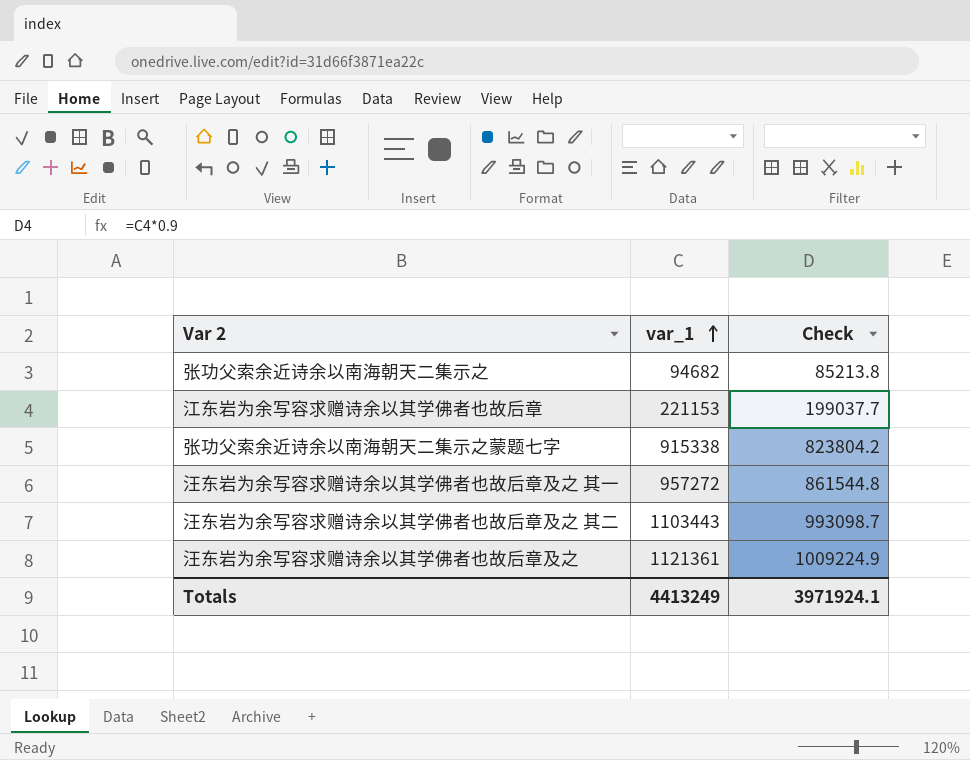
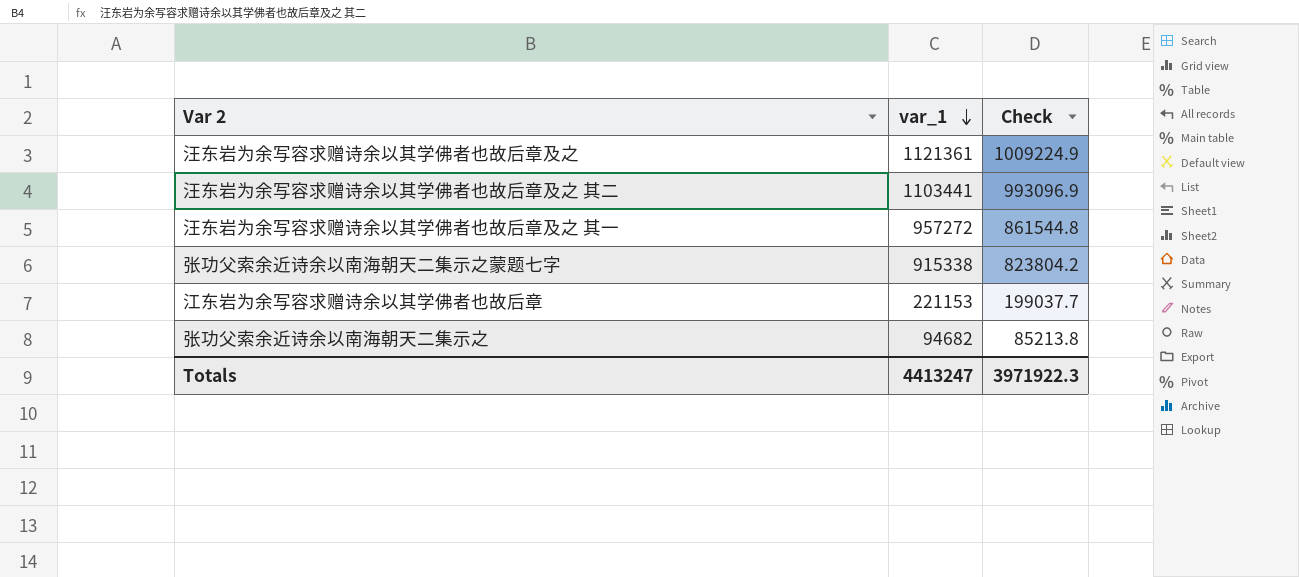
row order: var_1 ascending -> var_1 descending
汪东岩为余写容求赠诗余以其学佛者也故后章及之 其二 | var_1: 1103443 -> 1103441
汪东岩为余写容求赠诗余以其学佛者也故后章及之 其二 | Check: 993098.7 -> 993096.9
Totals | var_1: 4413249 -> 4413247
Totals | Check: 3971924.1 -> 3971922.3

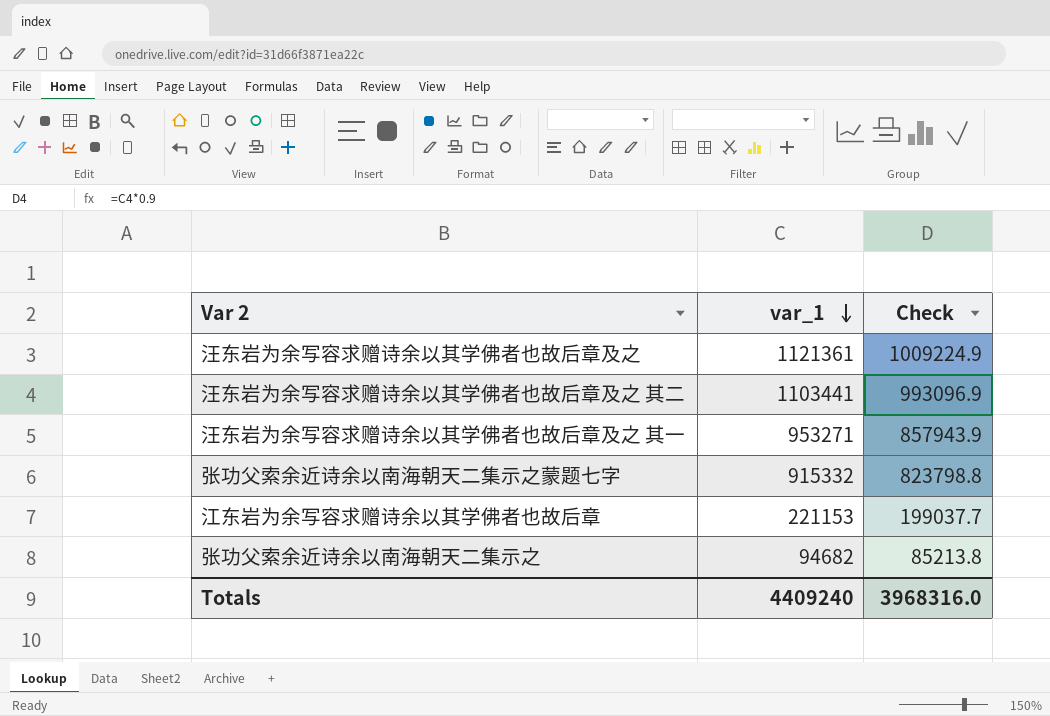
汪东岩为余写容求赠诗余以其学佛者也故后章及之 其一 | var_1: 957272 -> 953271
汪东岩为余写容求赠诗余以其学佛者也故后章及之 其一 | Check: 861544.8 -> 857943.9
张功父索余近诗余以南海朝天二集示之蒙题七字 | var_1: 915338 -> 915332
张功父索余近诗余以南海朝天二集示之蒙题七字 | Check: 823804.2 -> 823798.8
Totals | var_1: 4413247 -> 4409240
Totals | Check: 3971922.3 -> 3968316.0

